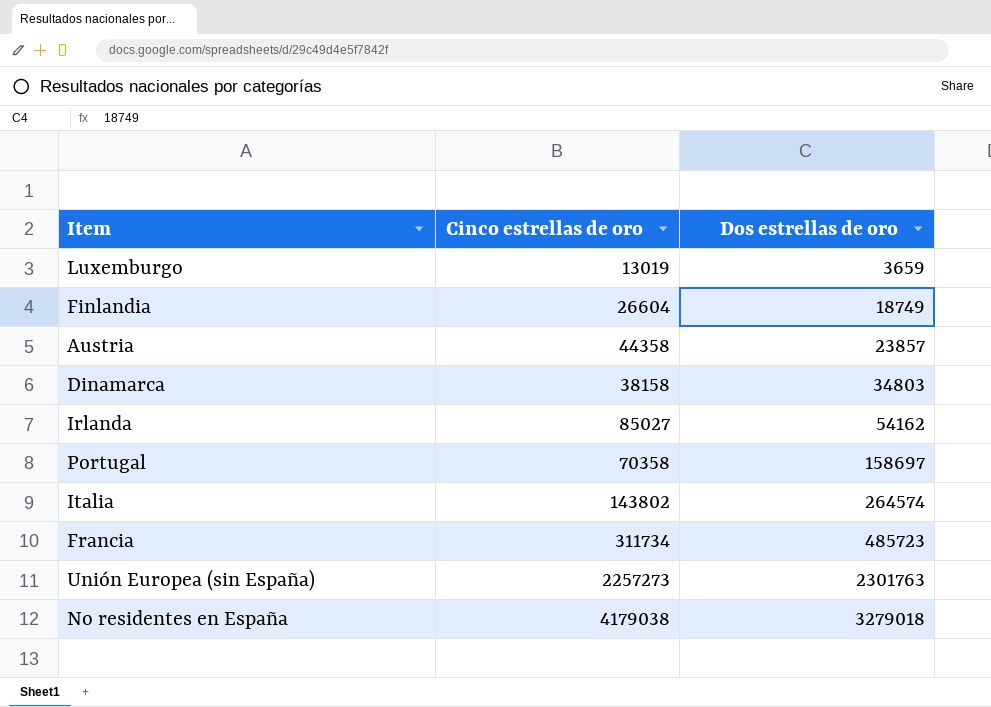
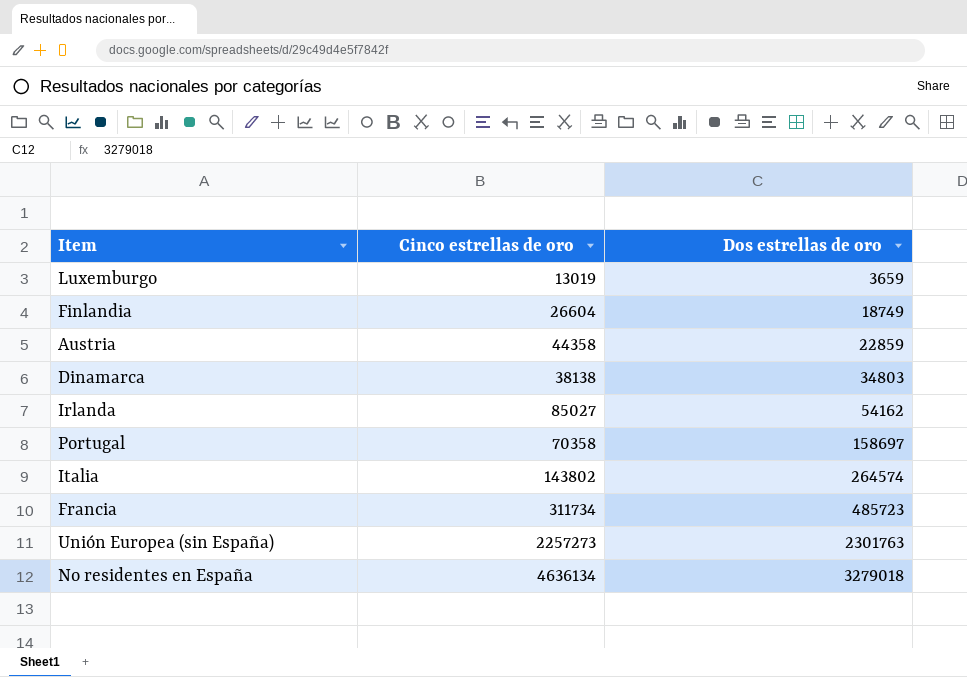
Austria | Dos estrellas de oro: 23857 -> 22859
Dinamarca | Cinco estrellas de oro: 38158 -> 38138
No residentes en España | Cinco estrellas de oro: 4179038 -> 4636134

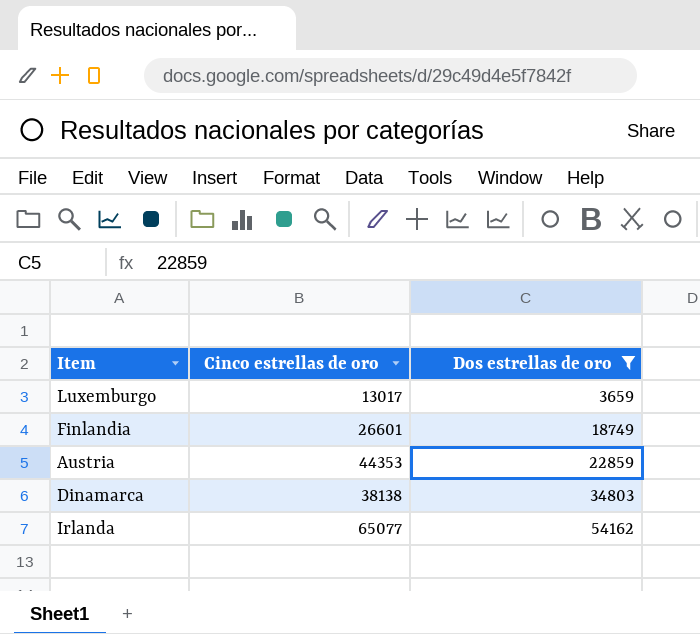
filter: none -> Dos estrellas de oro <= 54162
Luxemburgo | Cinco estrellas de oro: 13019 -> 13017
Finlandia | Cinco estrellas de oro: 26604 -> 26601
Austria | Cinco estrellas de oro: 44358 -> 44353
Irlanda | Cinco estrellas de oro: 85027 -> 65077

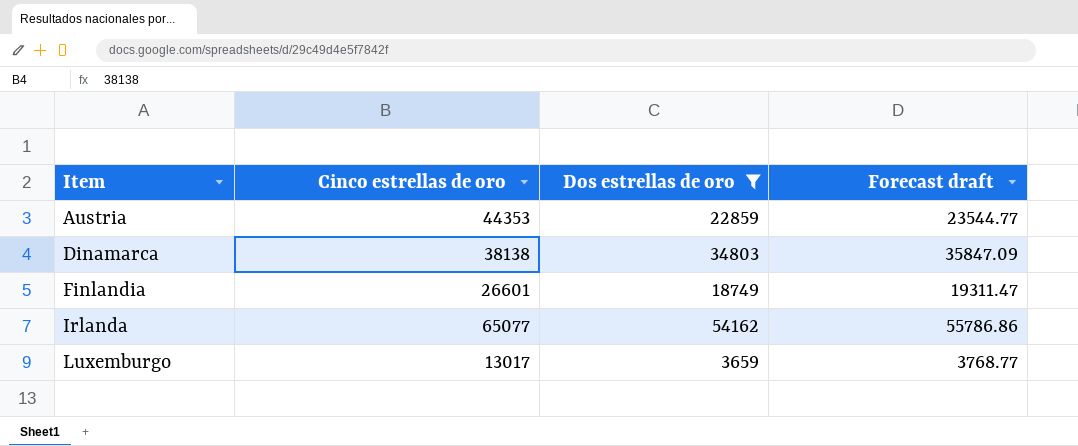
row order: Dos estrellas de oro ascending -> Item ascending
column Forecast draft | formula: none -> [Dos estrellas de oro] * 1.03

